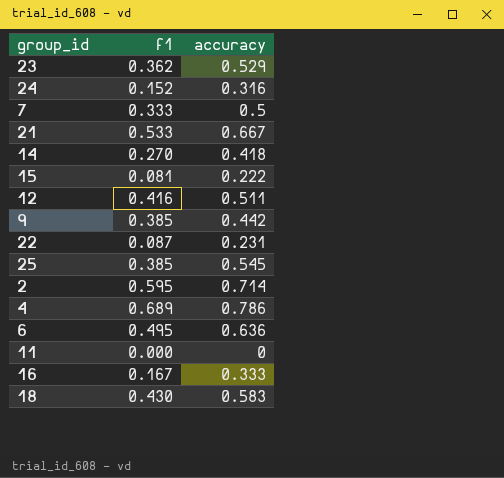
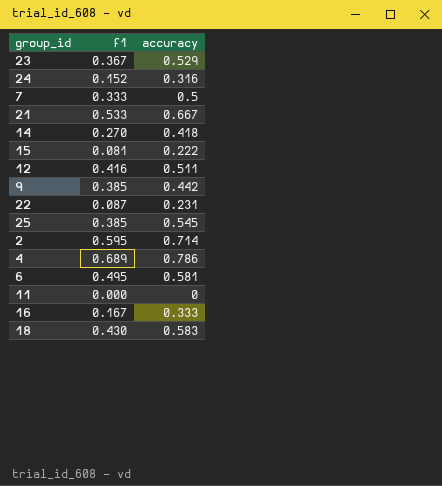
23 | f1: 0.362 -> 0.367
6 | accuracy: 0.636 -> 0.581

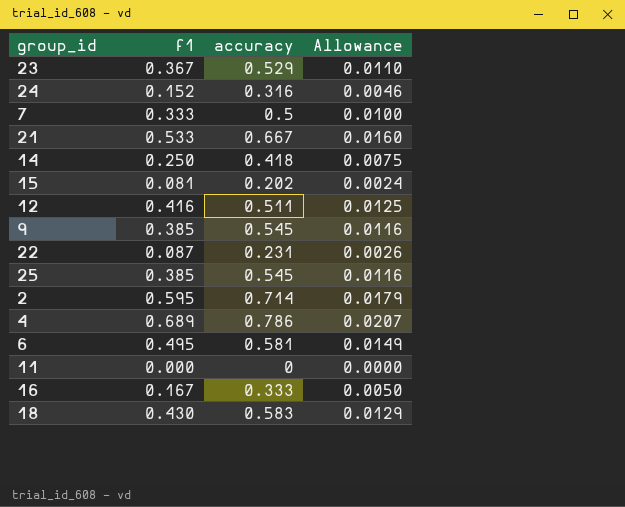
column Allowance | formula: none -> [f1] * 0.03
14 | f1: 0.270 -> 0.250
15 | accuracy: 0.222 -> 0.202
9 | accuracy: 0.442 -> 0.545

